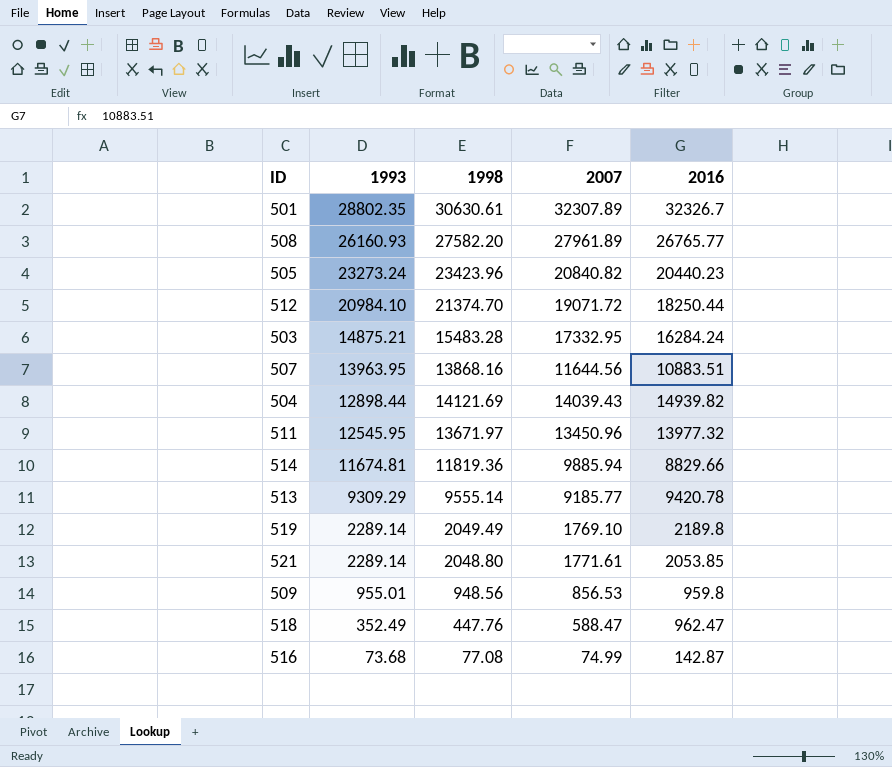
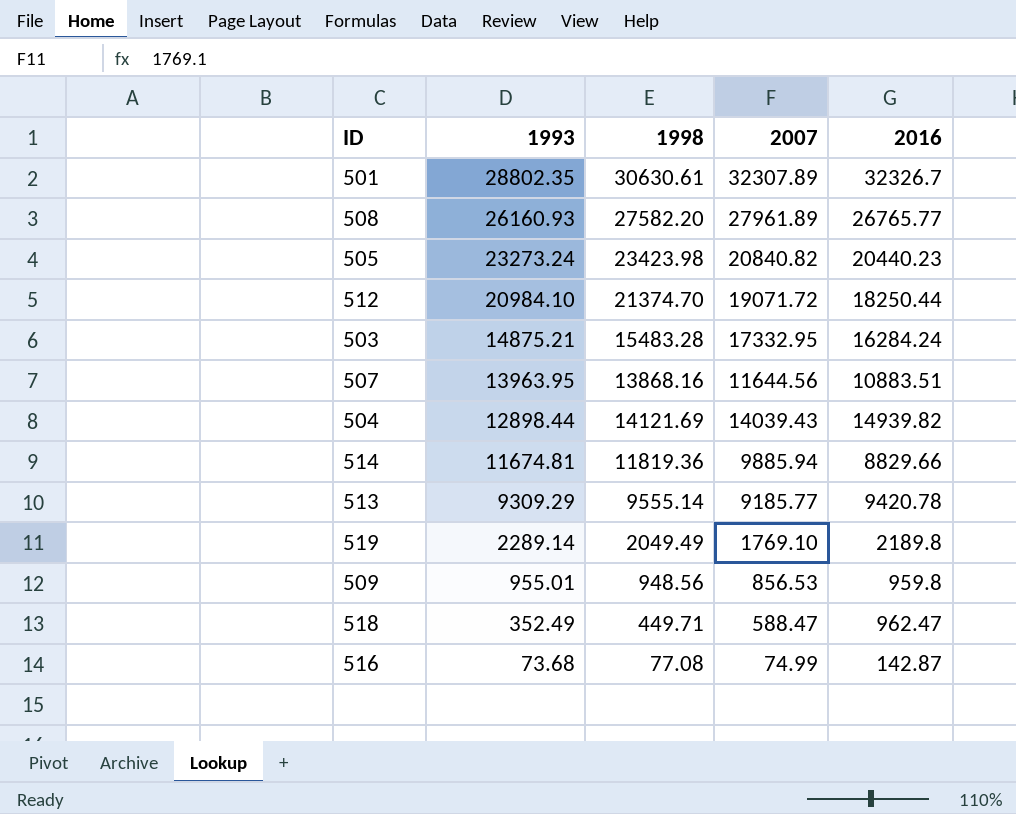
row 511: 12545.95 | 13671.97 | 13450.96 | 13977.32 -> none
row 521: 2289.14 | 2048.80 | 1771.61 | 2053.85 -> none
505 | 1998: 23423.96 -> 23423.98
518 | 1998: 447.76 -> 449.71

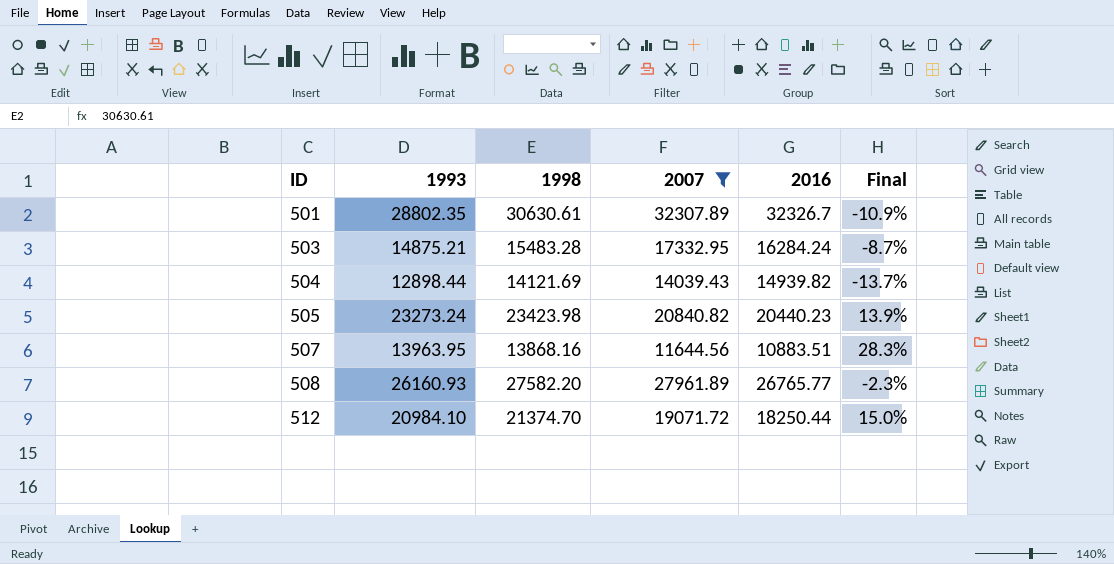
filter: none -> 2007 >= 11644.56
row order: 1993 descending -> ID ascending
column Final | formula: none -> ([1993] - [2016]) / [2016]

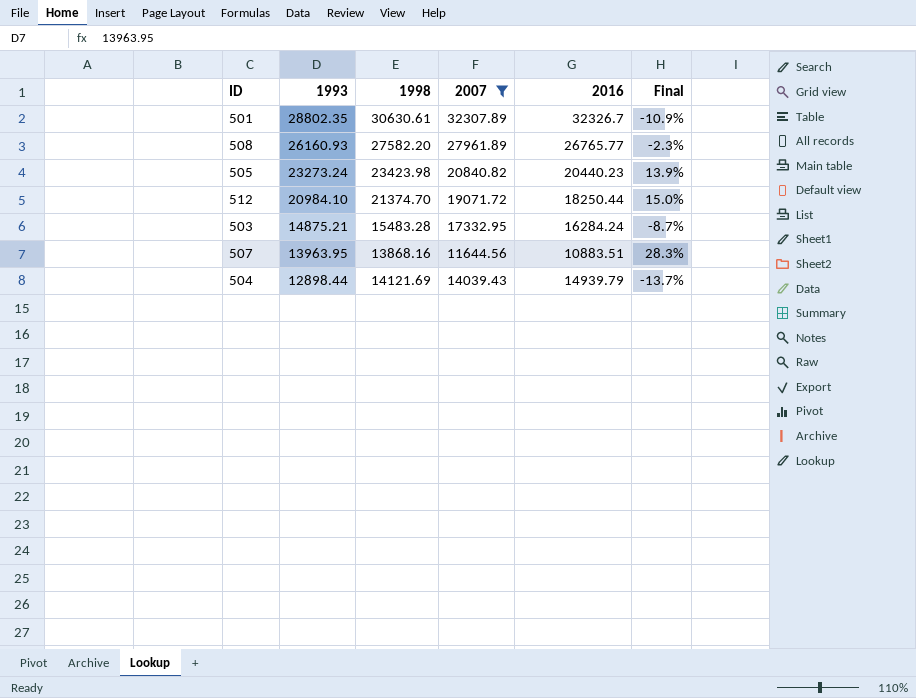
row order: ID ascending -> 1993 descending
504 | 2016: 14939.82 -> 14939.79

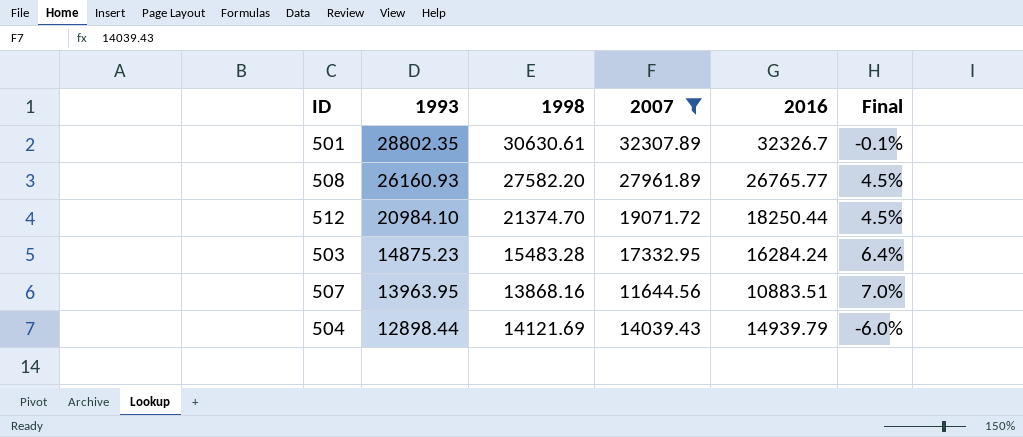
column Final | formula: ([1993] - [2016]) / [2016] -> ([2007] - [2016]) / [2016]
row 505: 23273.24 | 23423.98 | 20840.82 | 20440.23 | 13.9% -> none
503 | 1993: 14875.21 -> 14875.23

